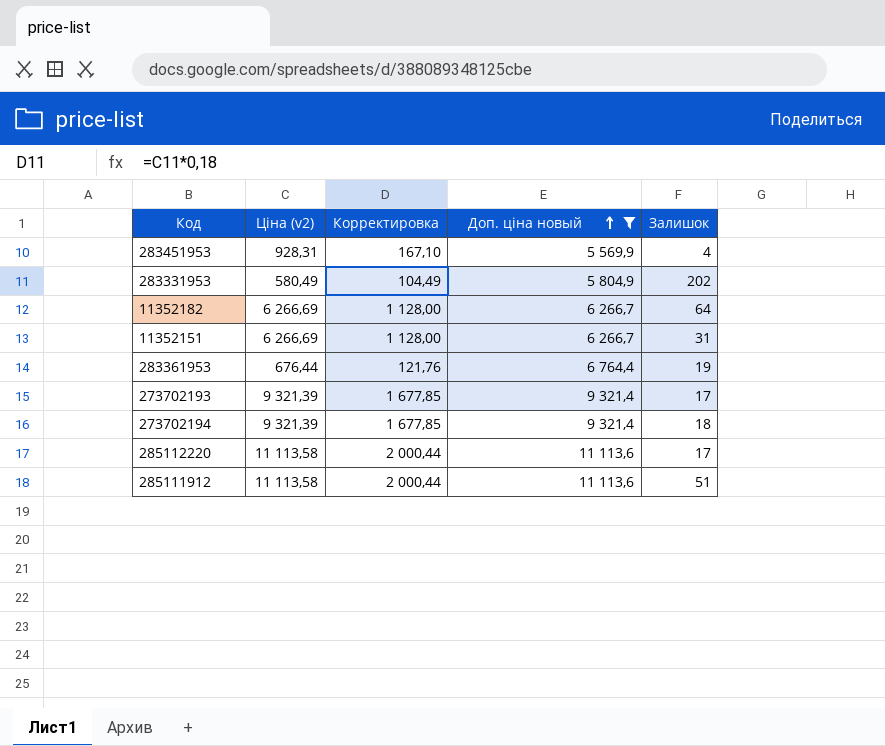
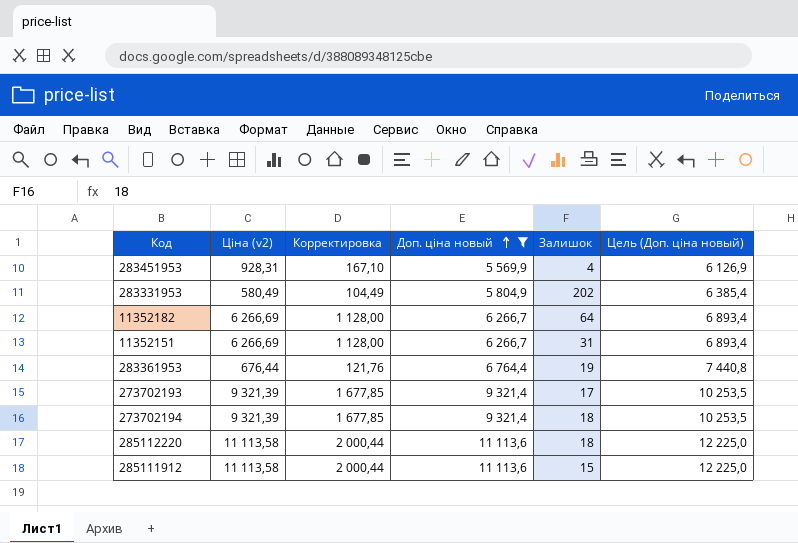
column Цель (Доп. ціна новый) | formula: none -> [Доп. ціна новый] * 1,1
285112220 | Залишок: 17 -> 18
285111912 | Залишок: 51 -> 15

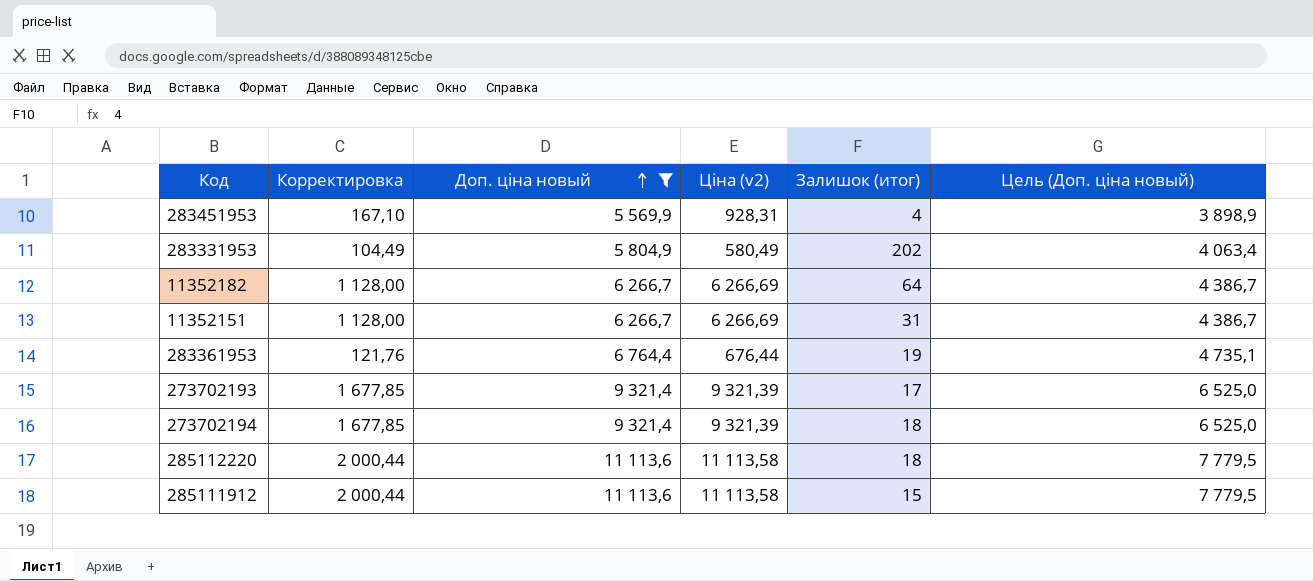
column Ціна (v2) | position: 2 -> 4
column name: Залишок -> Залишок (итог)
column Цель (Доп. ціна новый) | formula: [Доп. ціна новый] * 1,1 -> [Доп. ціна новый] * 0,7

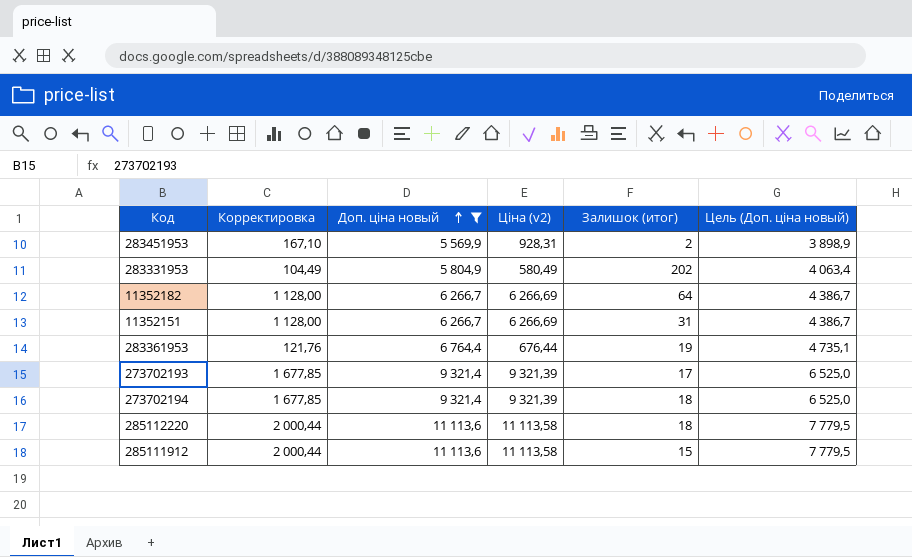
283451953 | Залишок (итог): 4 -> 2

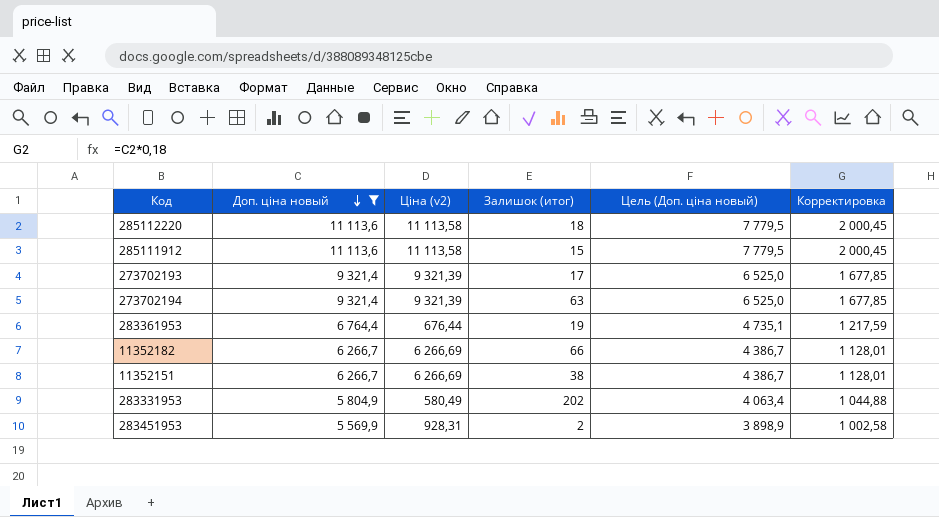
row order: Доп. ціна новый ascending -> Доп. ціна новый descending
column Корректировка | formula: [Ціна (v2)] * 0,18 -> [Доп. ціна новый] * 0,18
column Корректировка | position: 2 -> 6
273702194 | Залишок (итог): 18 -> 63
11352182 | Залишок (итог): 64 -> 66
11352151 | Залишок (итог): 31 -> 38

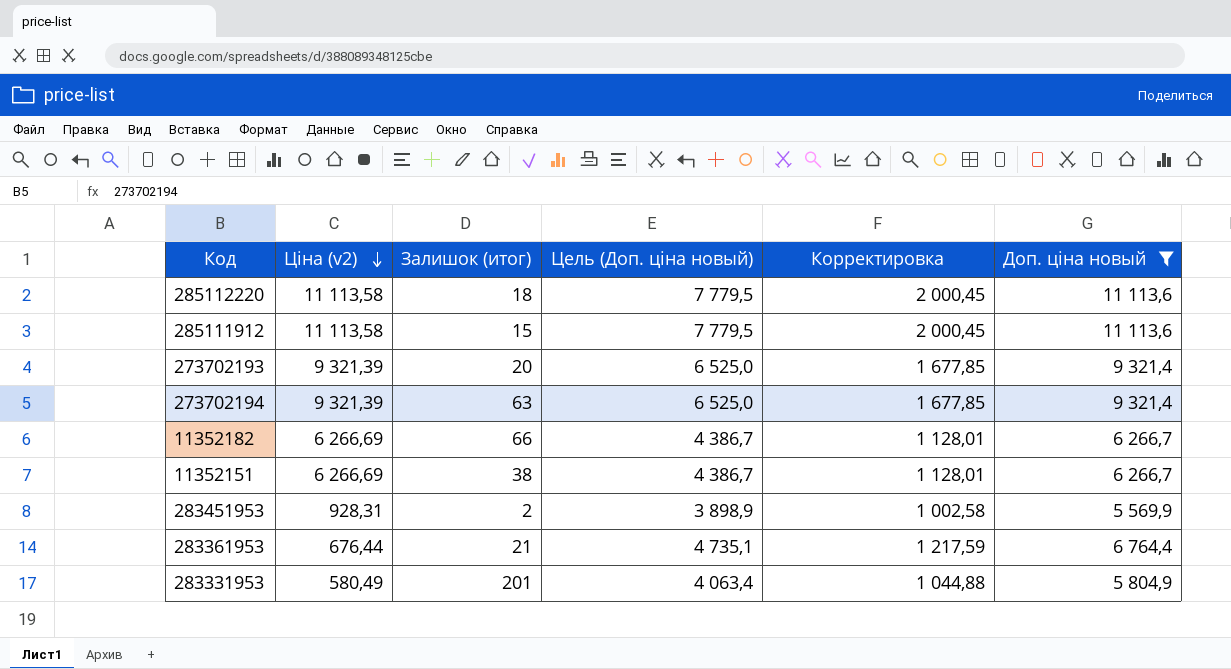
row order: Доп. ціна новый descending -> Ціна (v2) descending
column Доп. ціна новый | position: 2 -> 6
273702193 | Залишок (итог): 17 -> 20
283361953 | Залишок (итог): 19 -> 21
283331953 | Залишок (итог): 202 -> 201

